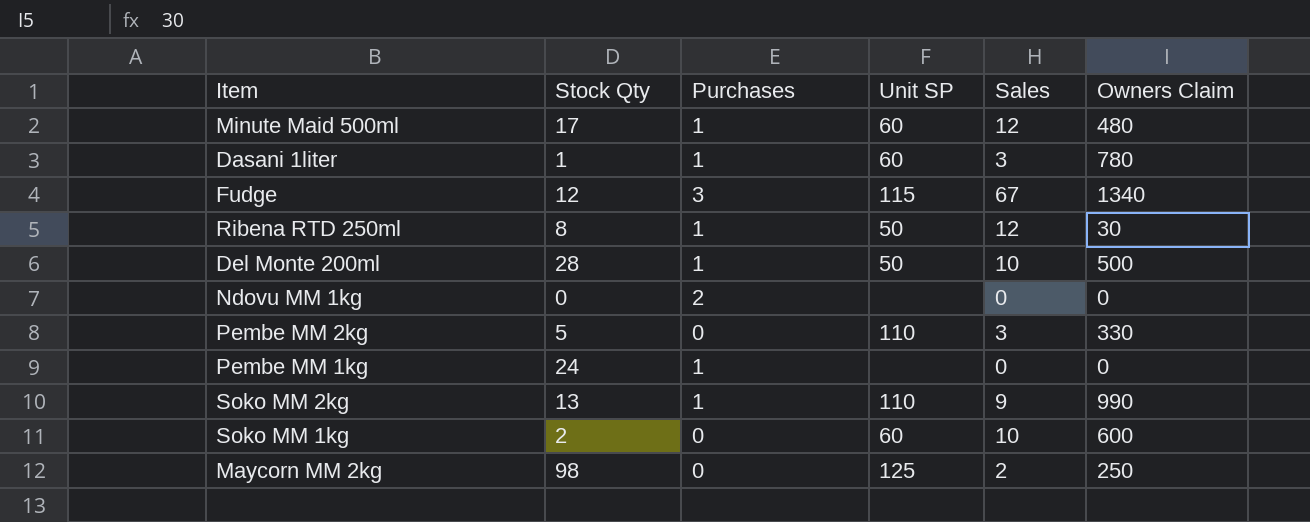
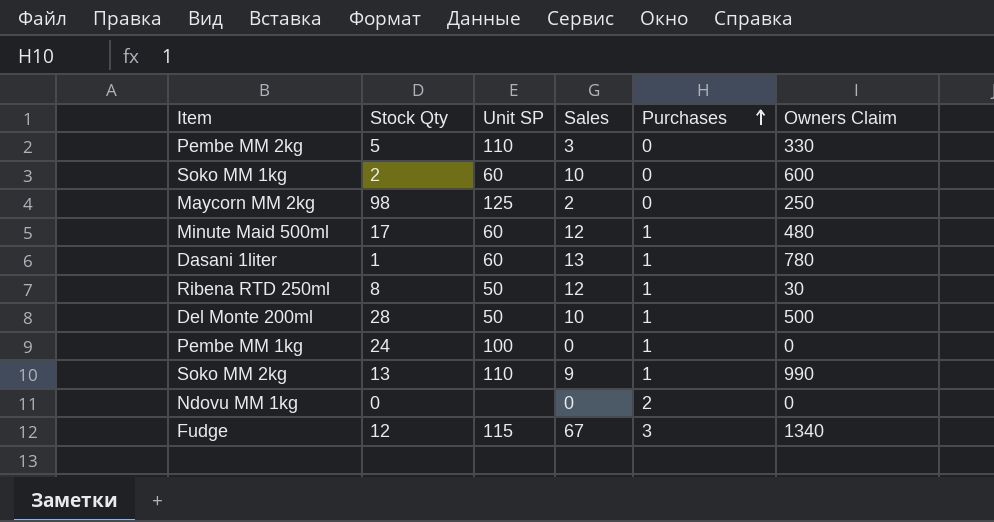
row order: none -> Purchases ascending
column Purchases | position: 3 -> 5
Dasani 1liter | Sales: 3 -> 13
Pembe MM 1kg | Unit SP: none -> 100

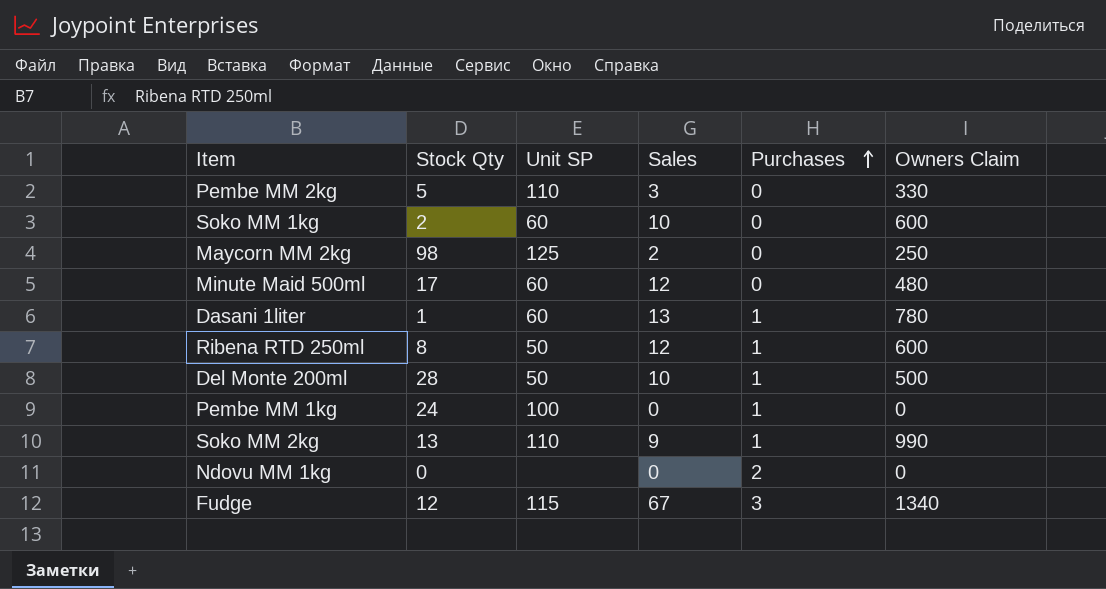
Minute Maid 500ml | Purchases: 1 -> 0
Ribena RTD 250ml | Owners Claim: 30 -> 600

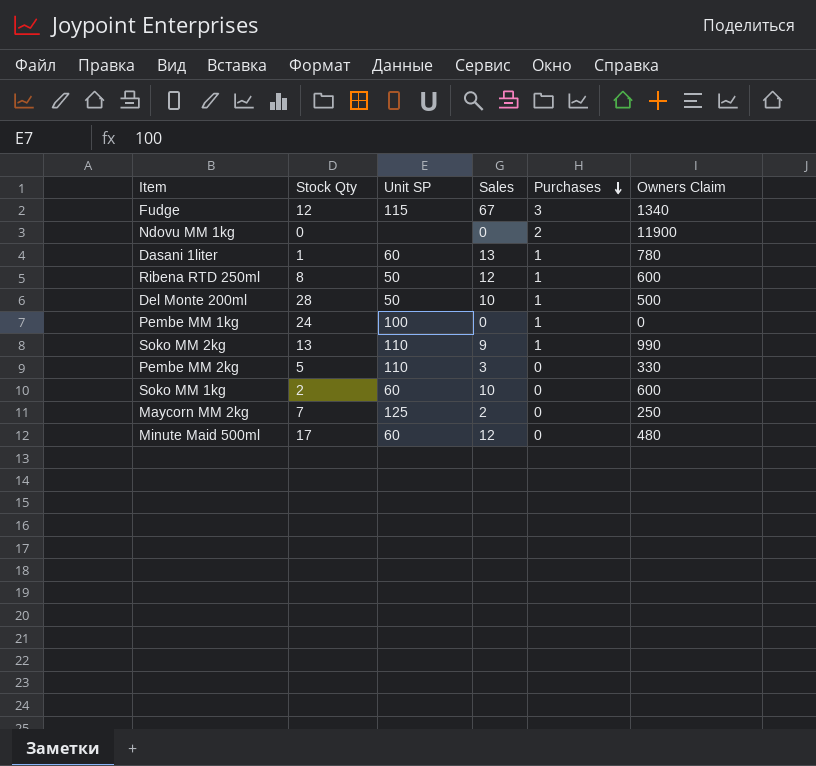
row order: Purchases ascending -> Purchases descending
Ndovu MM 1kg | Owners Claim: 0 -> 11900
Maycorn MM 2kg | Stock Qty: 98 -> 7

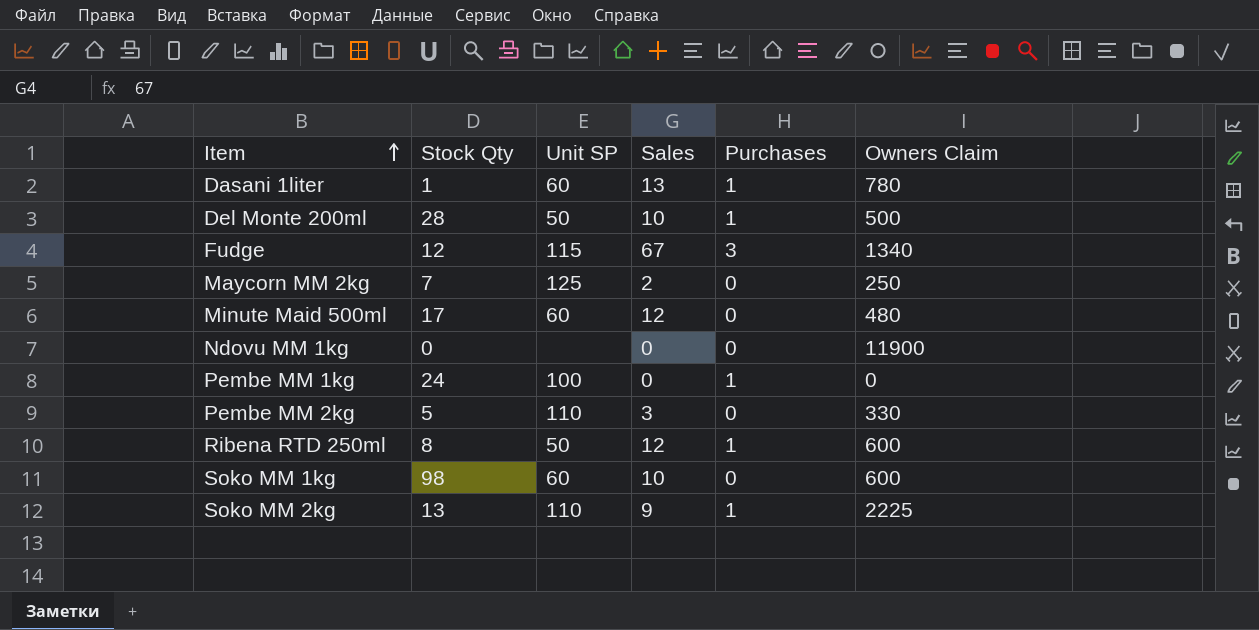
row order: Purchases descending -> Item ascending
Ndovu MM 1kg | Purchases: 2 -> 0
Soko MM 1kg | Stock Qty: 2 -> 98
Soko MM 2kg | Owners Claim: 990 -> 2225

